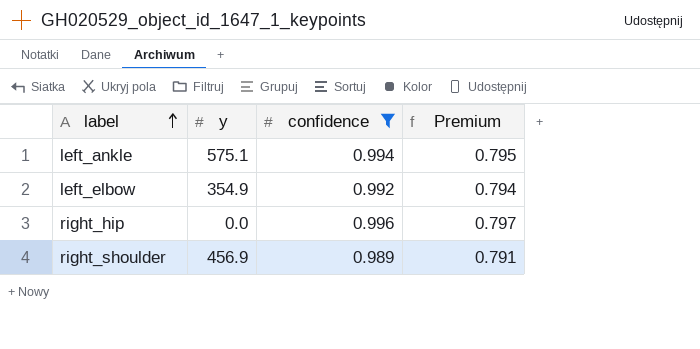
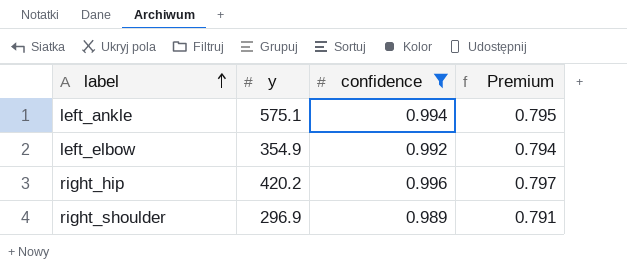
right_hip | y: 0.0 -> 420.2
right_shoulder | y: 456.9 -> 296.9

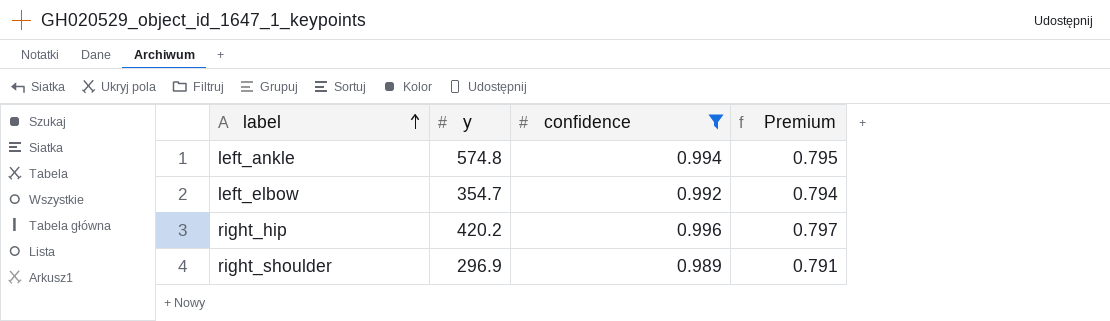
left_ankle | y: 575.1 -> 574.8
left_elbow | y: 354.9 -> 354.7

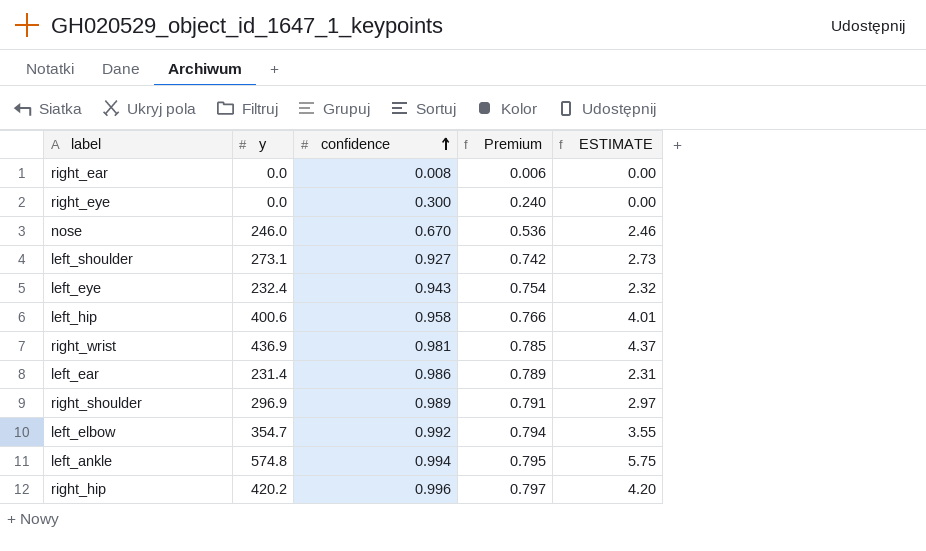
filter: confidence >= 0.989 -> none
row order: label ascending -> confidence ascending
column ESTIMATE | formula: none -> [y] * 0.01

